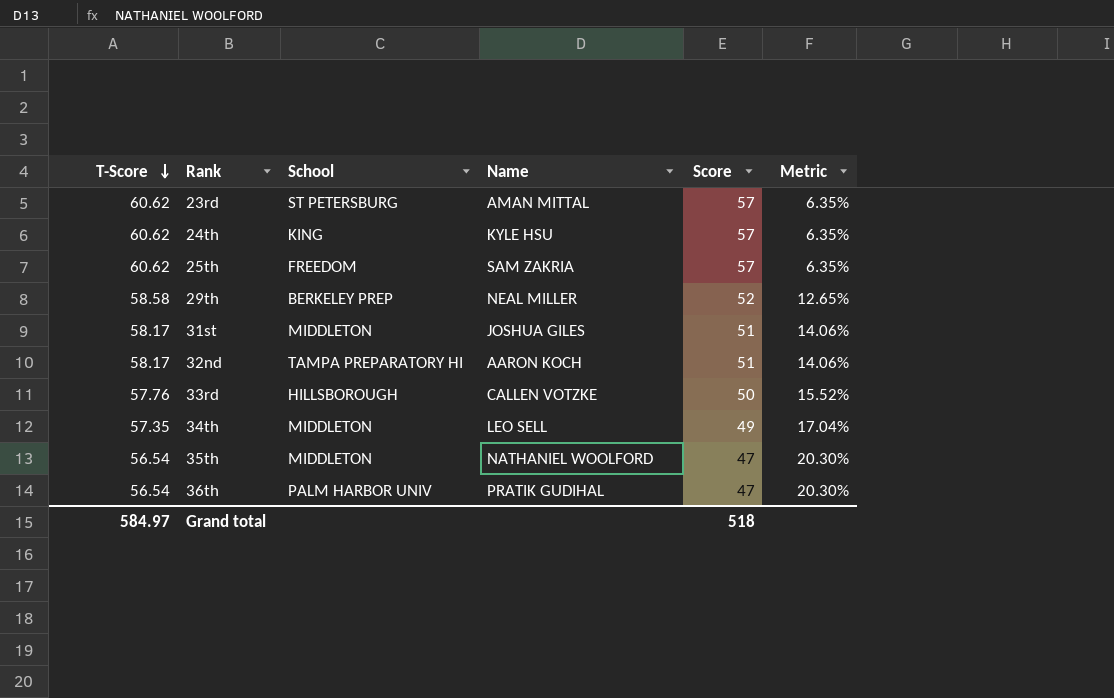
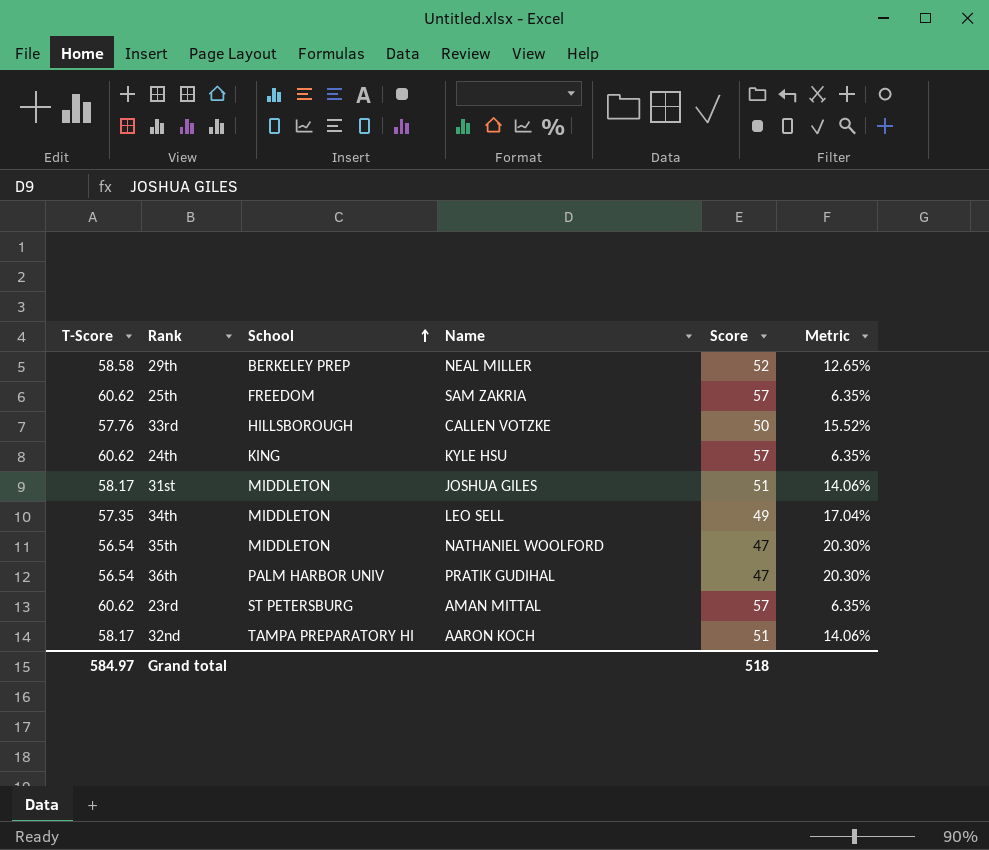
row order: T-Score descending -> School ascending

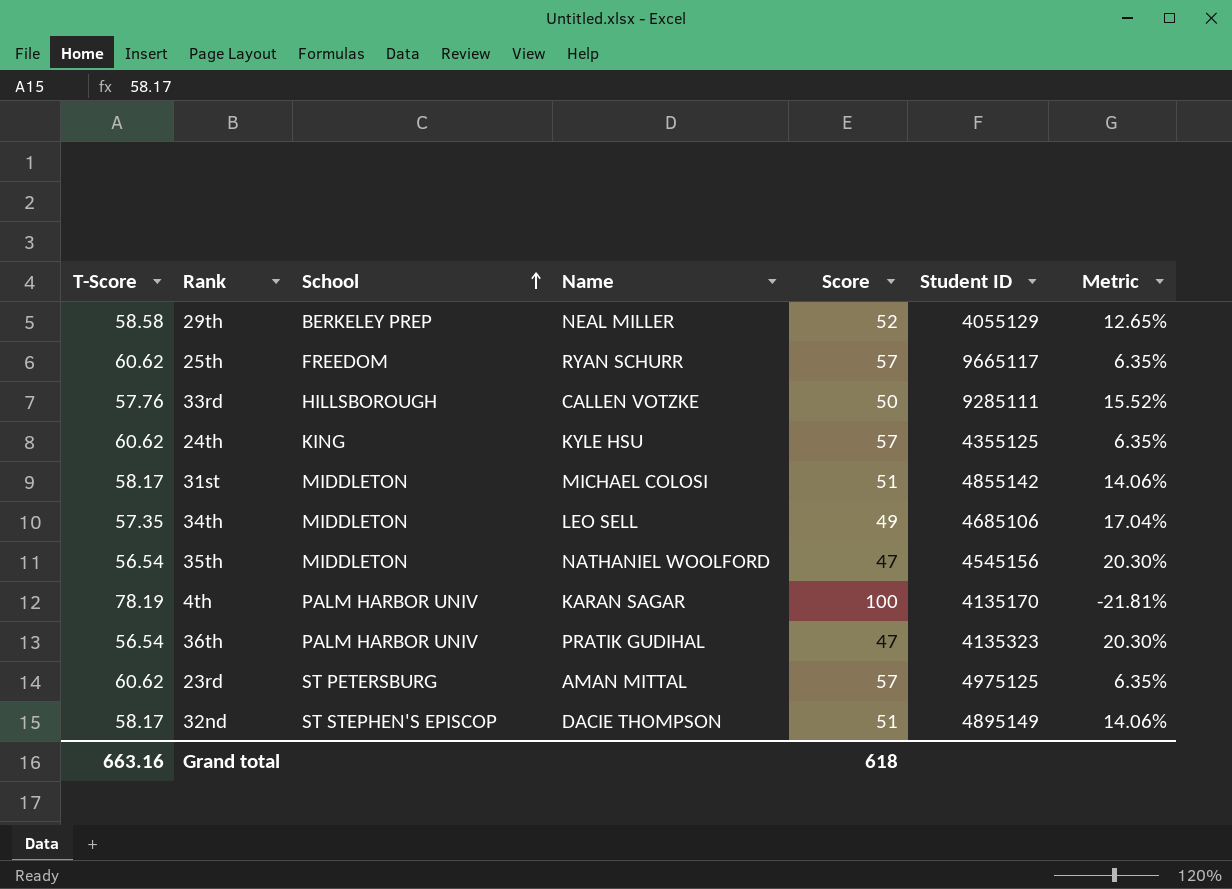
column Student ID | position: none -> 6
25th | Name: SAM ZAKRIA -> RYAN SCHURR
31st | Name: JOSHUA GILES -> MICHAEL COLOSI
row 4th: none -> 78.19 | PALM HARBOR UNIV | KARAN SAGAR | 100 | 4135170 | -21.81%
32nd | School: TAMPA PREPARATORY HI -> ST STEPHEN'S EPISCOP
32nd | Name: AARON KOCH -> DACIE THOMPSON
Grand total | T-Score: 584.97 -> 663.16
Grand total | Score: 518 -> 618

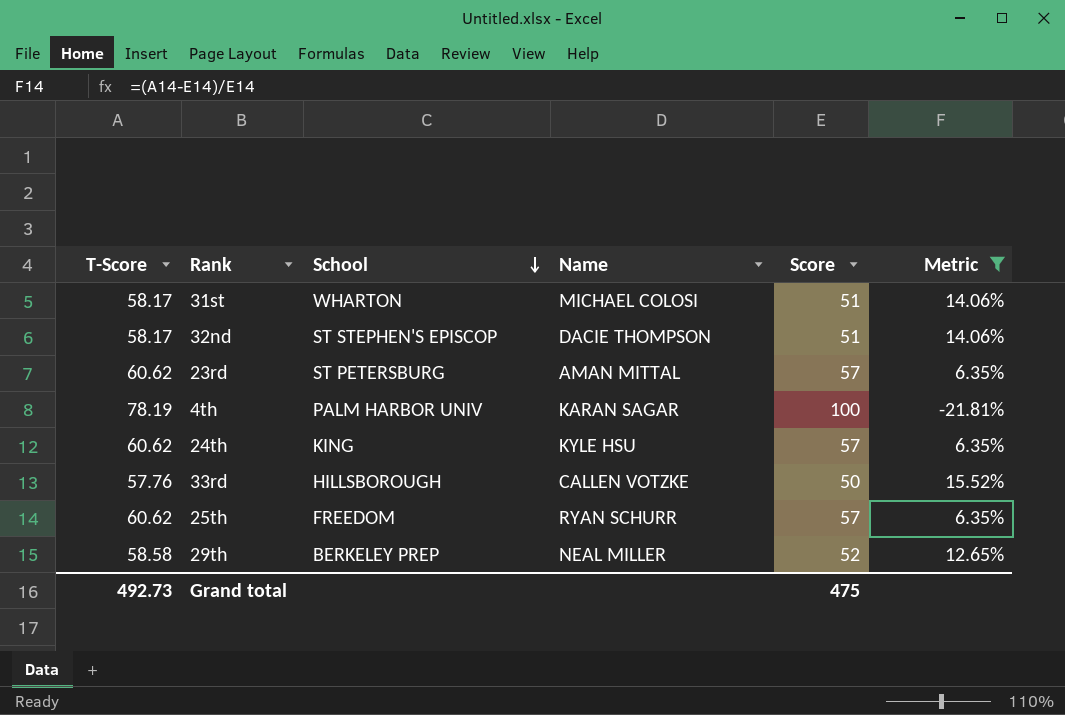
filter: none -> Metric <= 15.52%
row order: School ascending -> School descending
column Student ID | position: 6 -> none
31st | School: MIDDLETON -> WHARTON
Grand total | T-Score: 663.16 -> 492.73
Grand total | Score: 618 -> 475

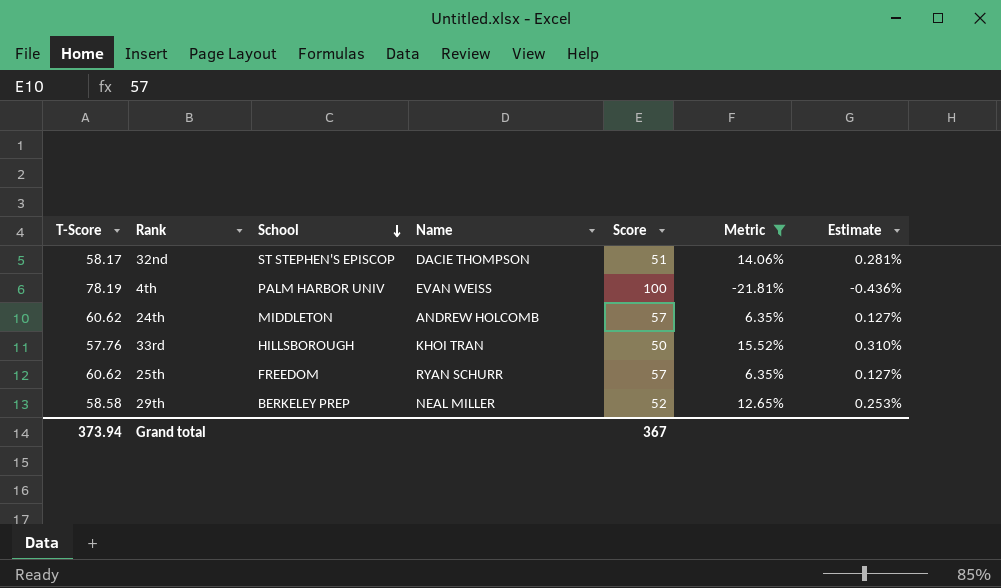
column Estimate | formula: none -> [Metric] * 0.02
row 31st: 58.17 | WHARTON | MICHAEL COLOSI | 51 | 14.06% -> none
row 23rd: 60.62 | ST PETERSBURG | AMAN MITTAL | 57 | 6.35% -> none
4th | Name: KARAN SAGAR -> EVAN WEISS
24th | School: KING -> MIDDLETON
24th | Name: KYLE HSU -> ANDREW HOLCOMB
33rd | Name: CALLEN VOTZKE -> KHOI TRAN
Grand total | T-Score: 492.73 -> 373.94
Grand total | Score: 475 -> 367

